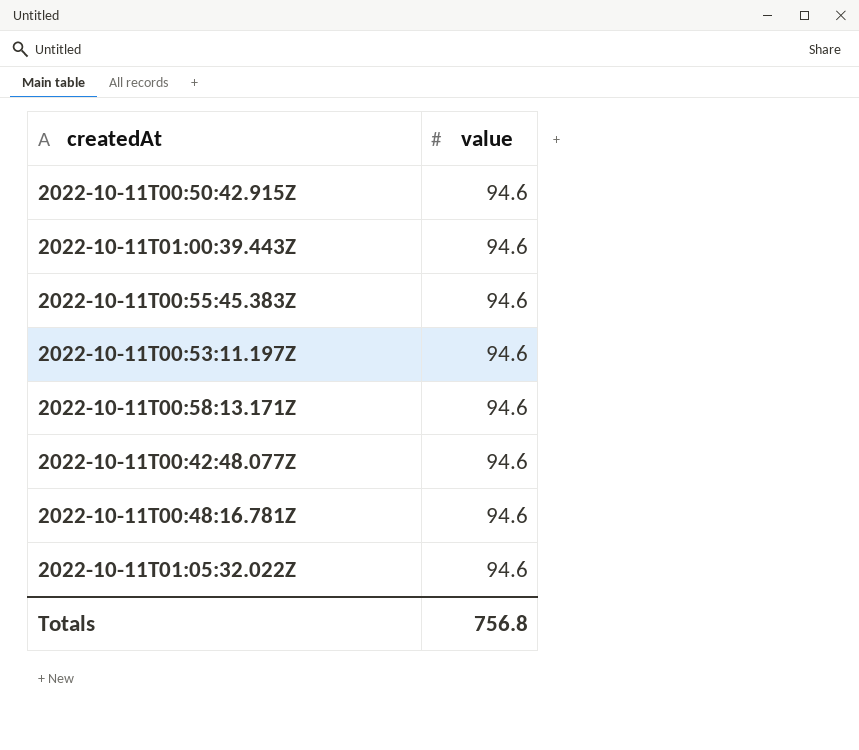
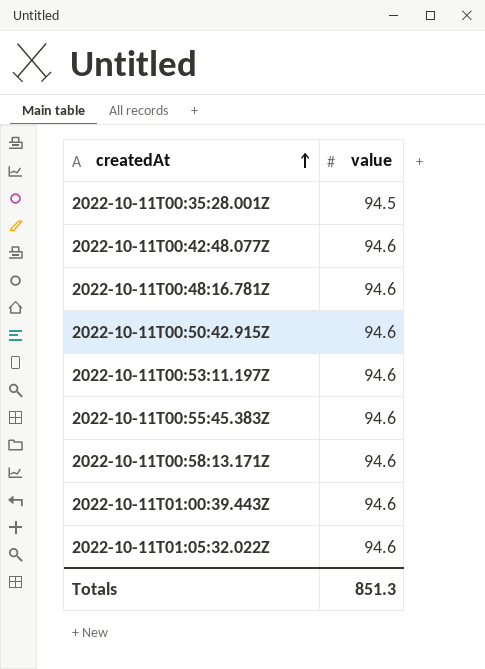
row order: none -> createdAt ascending
row 2022-10-11T00:35:28.001Z: none -> 94.5
Totals | value: 756.8 -> 851.3

